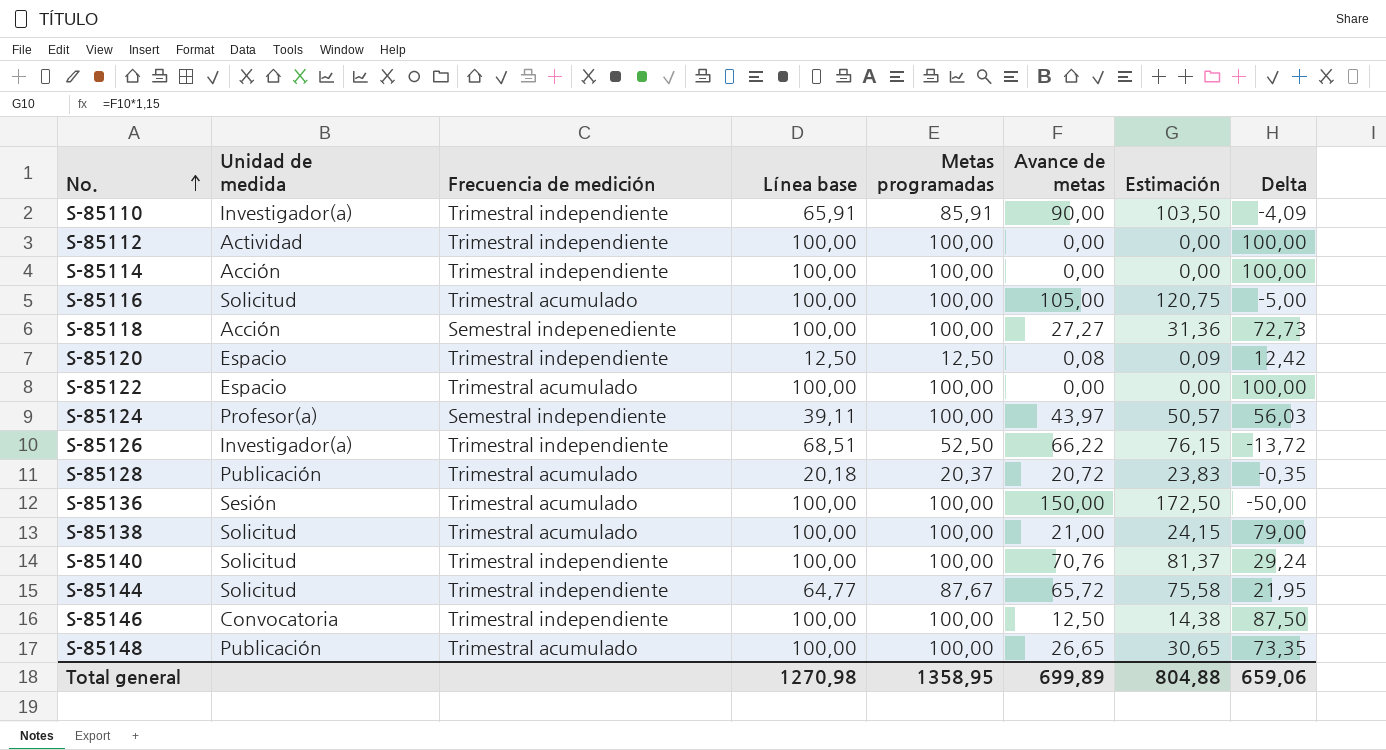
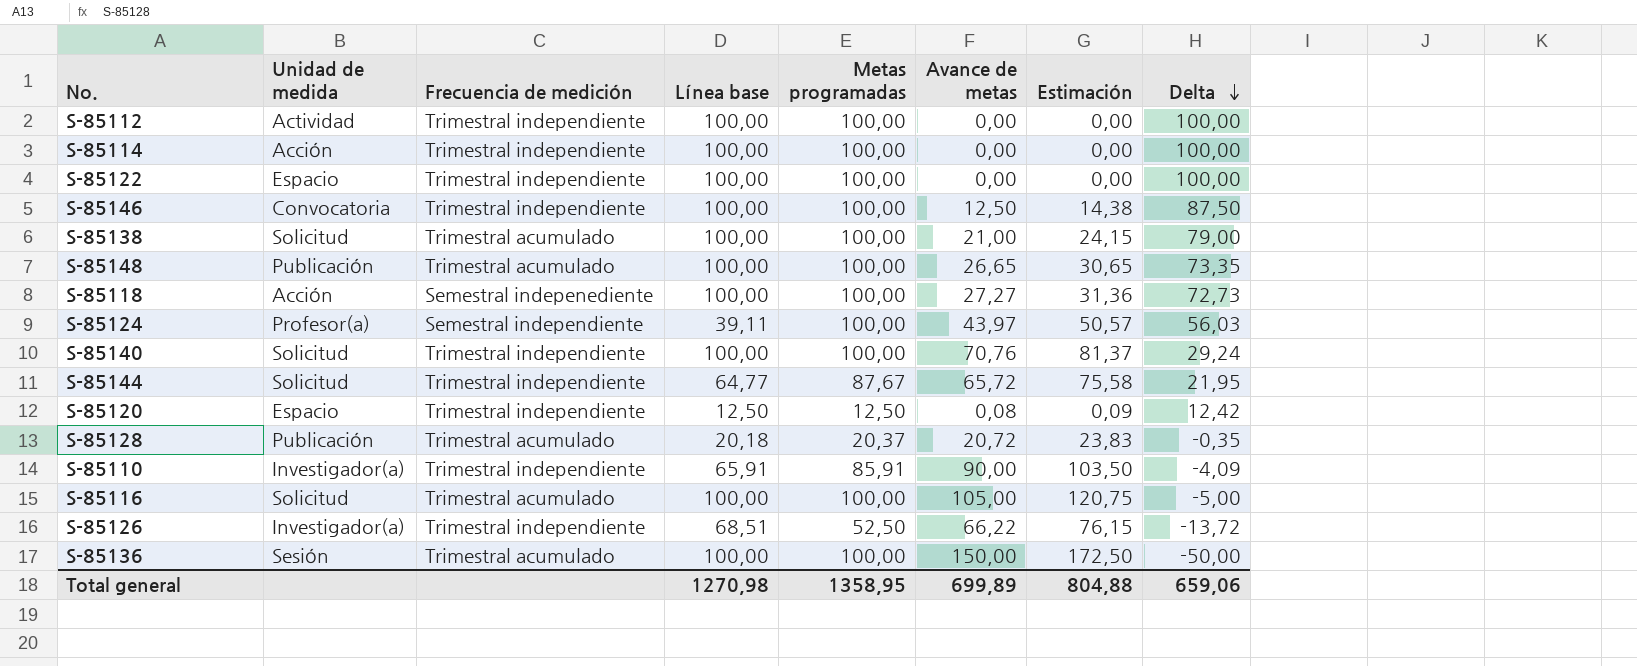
row order: No. ascending -> Delta descending
S-85122 | Frecuencia de medición: Trimestral acumulado -> Trimestral independiente

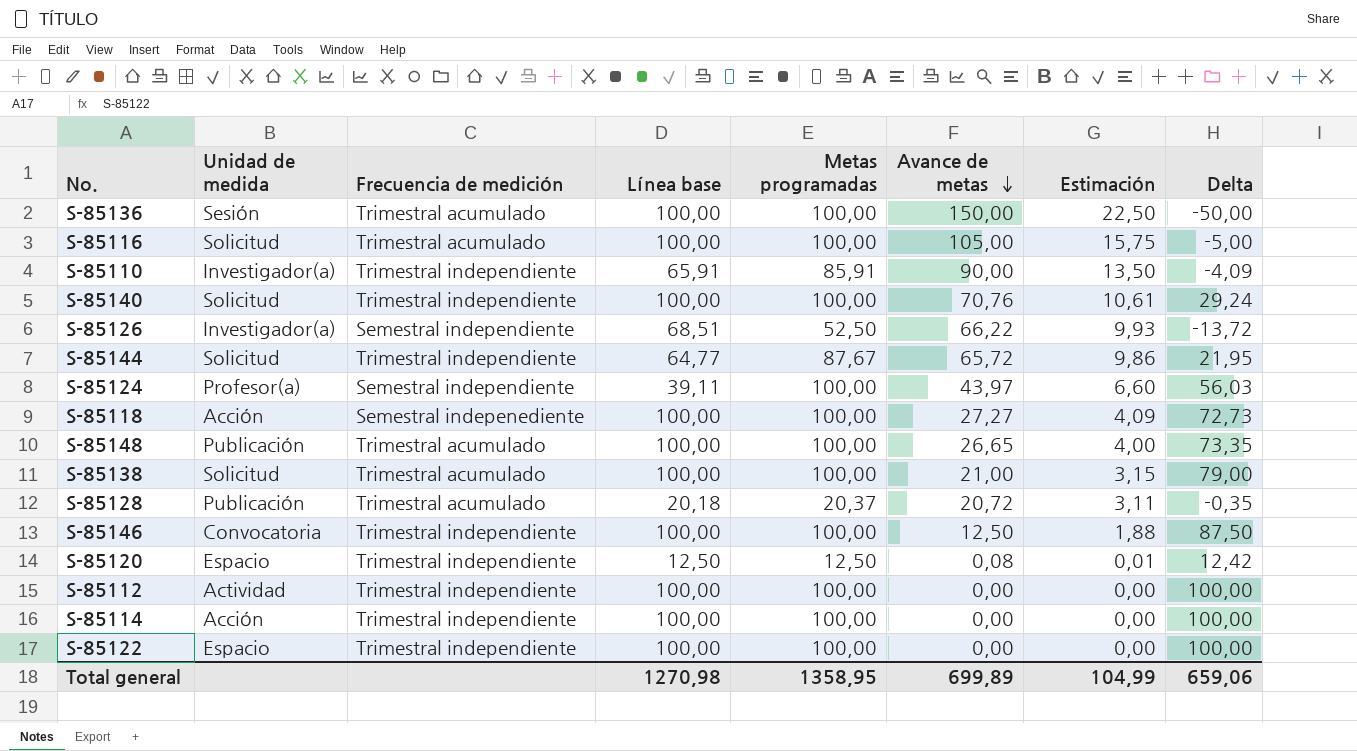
row order: Delta descending -> Avance de metas descending
column Estimación | formula: [Avance de metas] * 1,15 -> [Avance de metas] * 0,15
S-85126 | Frecuencia de medición: Trimestral independiente -> Semestral independiente
Total general | Estimación: 804,88 -> 104,99

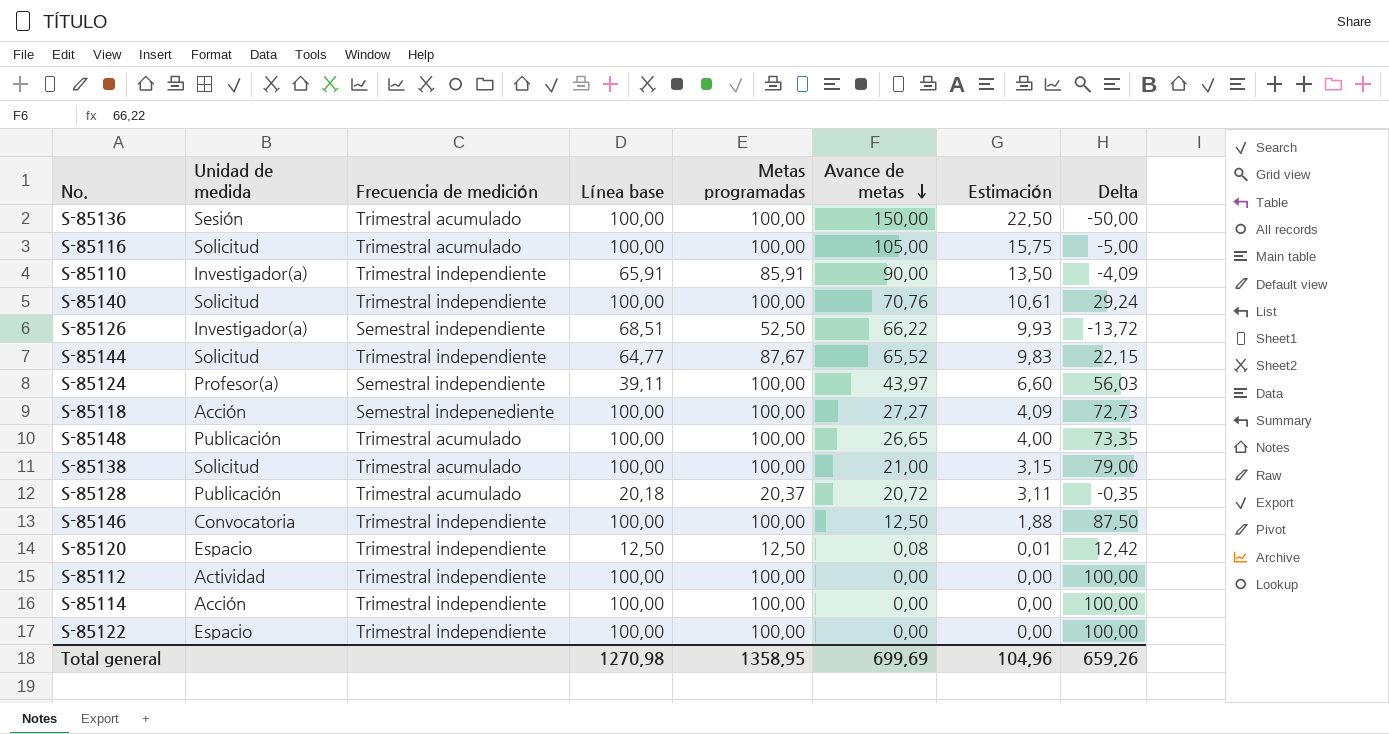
S-85144 | Avance de metas: 65,72 -> 65,52
S-85144 | Estimación: 9,86 -> 9,83
S-85144 | Delta: 21,95 -> 22,15
Total general | Avance de metas: 699,89 -> 699,69
Total general | Estimación: 104,99 -> 104,96
Total general | Delta: 659,06 -> 659,26

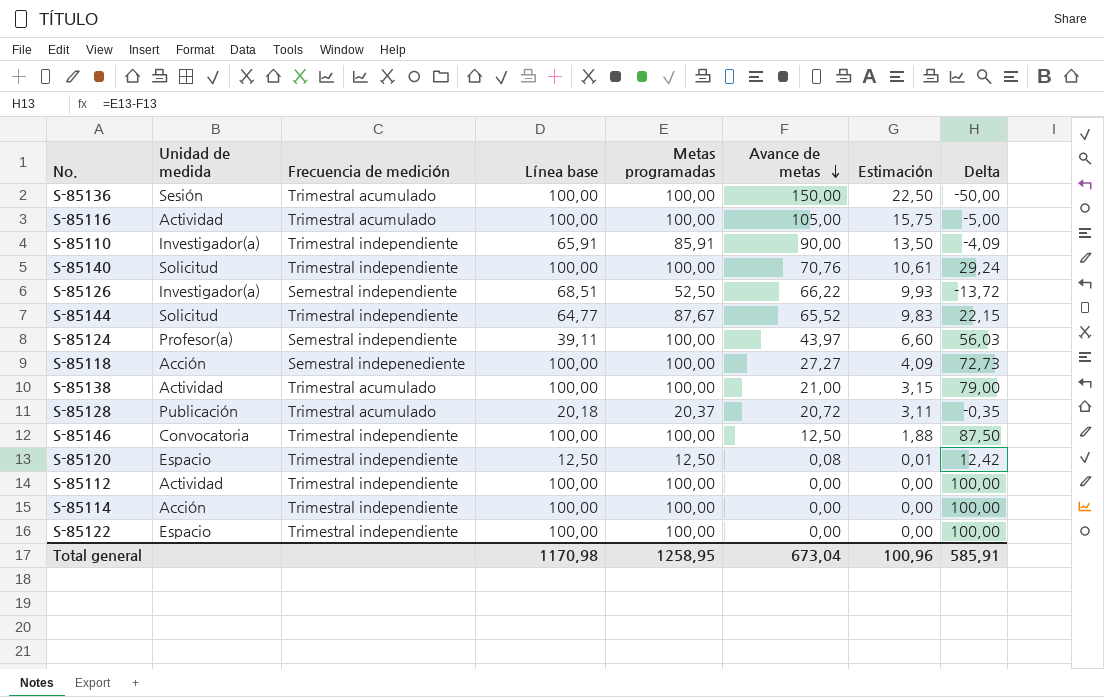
row S-85148: Publicación | Trimestral acumulado | 100,00 | 100,00 | 26,65 | 4,00 | 73,35 -> none
S-85116 | Unidad de medida: Solicitud -> Actividad
S-85138 | Unidad de medida: Solicitud -> Actividad
Total general | Línea base: 1270,98 -> 1170,98
Total general | Metas programadas: 1358,95 -> 1258,95
Total general | Avance de metas: 699,69 -> 673,04
Total general | Estimación: 104,96 -> 100,96
Total general | Delta: 659,26 -> 585,91

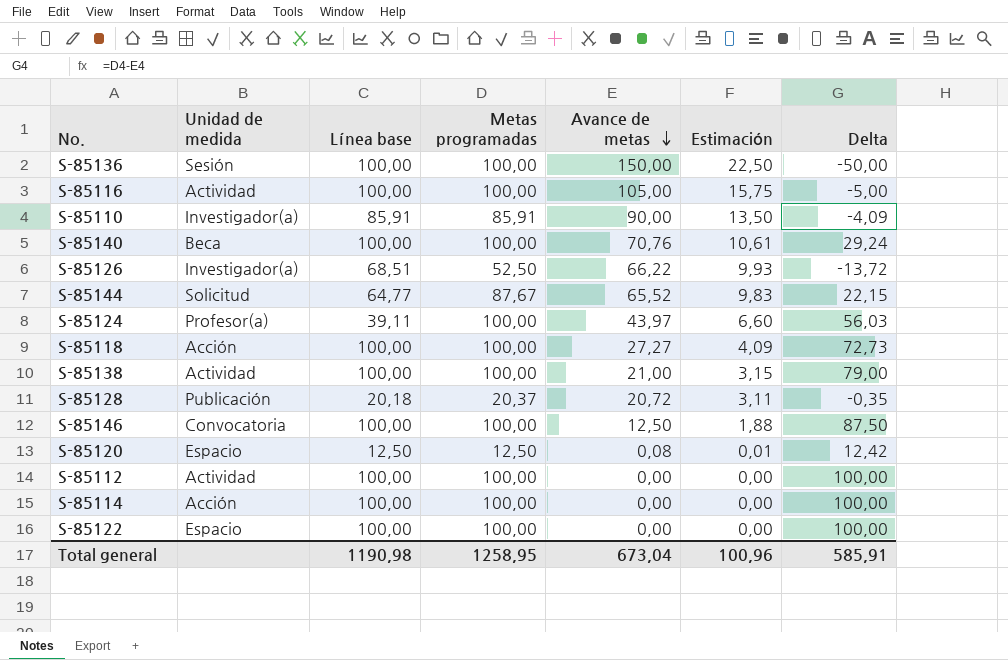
column Frecuencia de medición | position: 3 -> none
S-85110 | Línea base: 65,91 -> 85,91
S-85140 | Unidad de medida: Solicitud -> Beca
Total general | Línea base: 1170,98 -> 1190,98

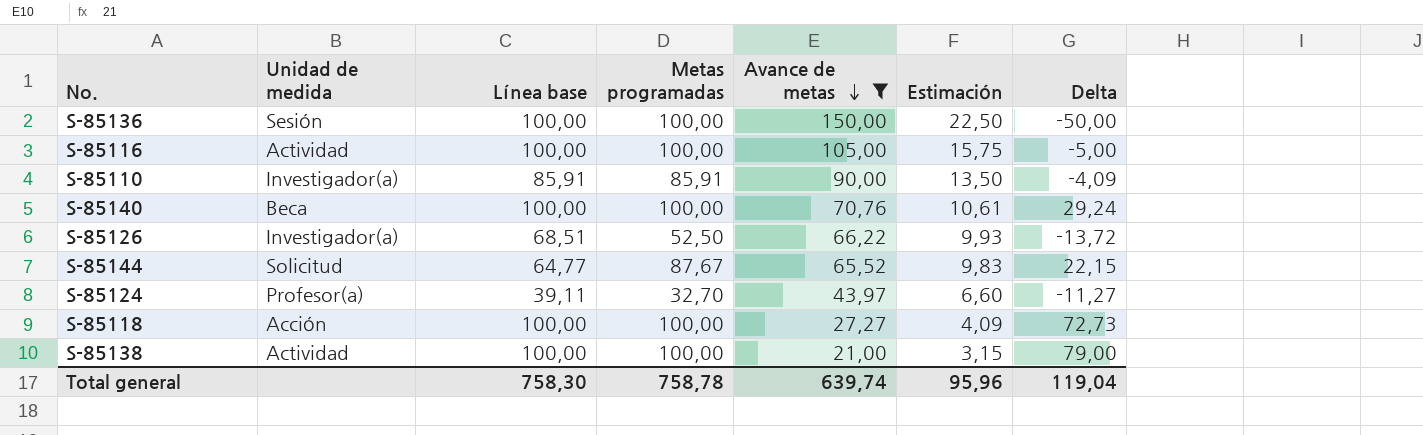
filter: none -> Avance de metas >= 21,00
S-85124 | Metas programadas: 100,00 -> 32,70
S-85124 | Delta: 56,03 -> -11,27
Total general | Línea base: 1190,98 -> 758,30
Total general | Metas programadas: 1258,95 -> 758,78
Total general | Avance de metas: 673,04 -> 639,74
Total general | Estimación: 100,96 -> 95,96
Total general | Delta: 585,91 -> 119,04

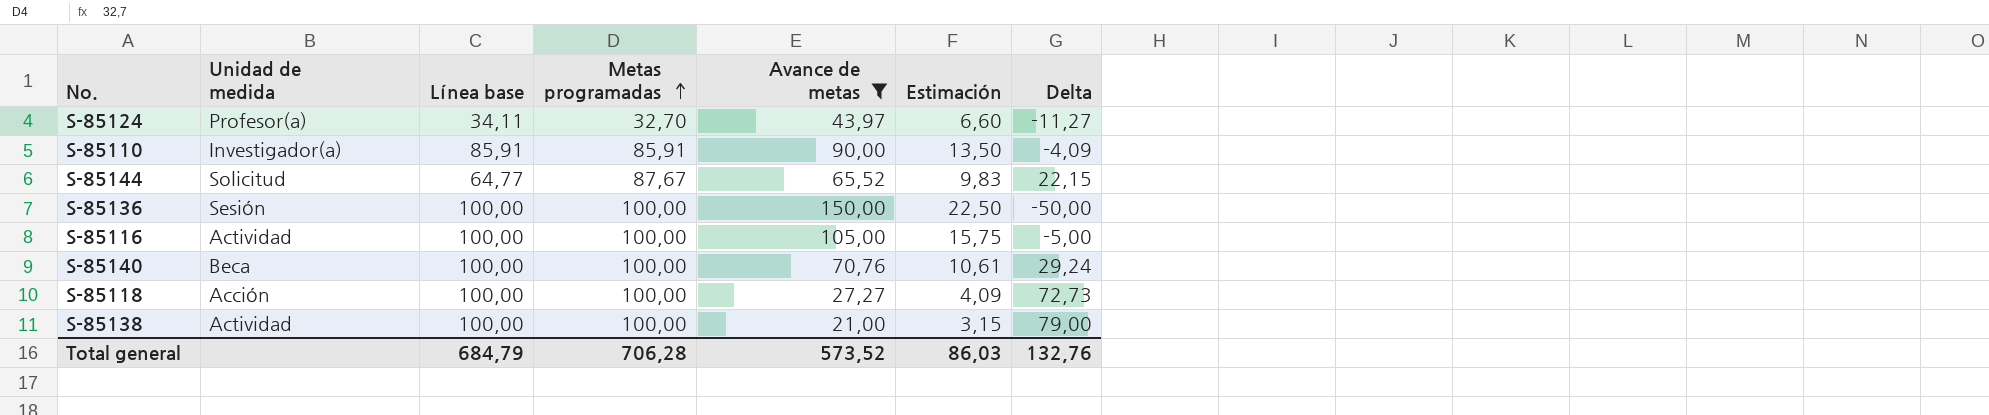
row order: Avance de metas descending -> Metas programadas ascending
row S-85126: Investigador(a) | 68,51 | 52,50 | 66,22 | 9,93 | -13,72 -> none
S-85124 | Línea base: 39,11 -> 34,11
Total general | Línea base: 758,30 -> 684,79
Total general | Metas programadas: 758,78 -> 706,28
Total general | Avance de metas: 639,74 -> 573,52
Total general | Estimación: 95,96 -> 86,03
Total general | Delta: 119,04 -> 132,76

